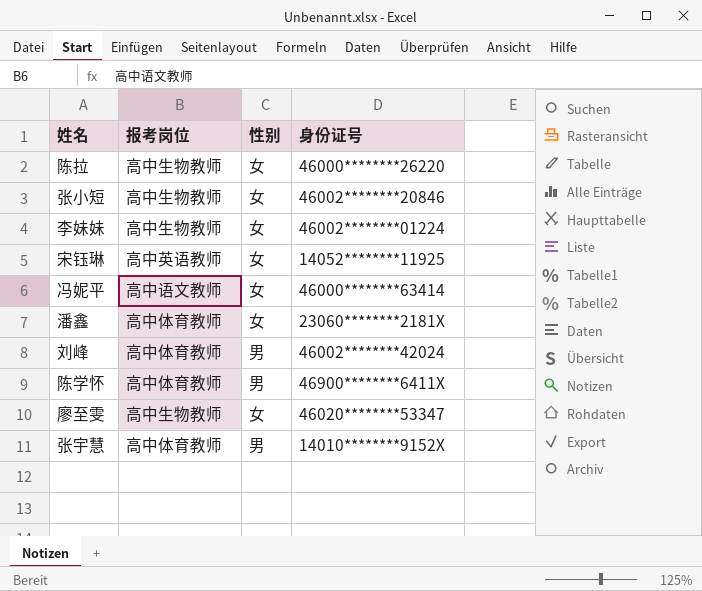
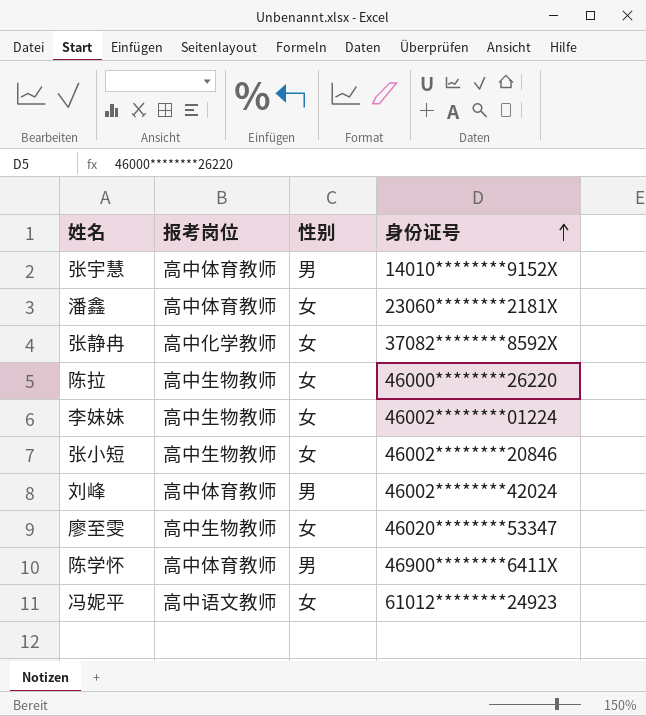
row order: none -> 身份证号 ascending
row 宋钰琳: 高中英语教师 | 女 | 14052********11925 -> none
row 张静冉: none -> 高中化学教师 | 女 | 37082********8592X
冯妮平 | 身份证号: 46000********63414 -> 61012********24923

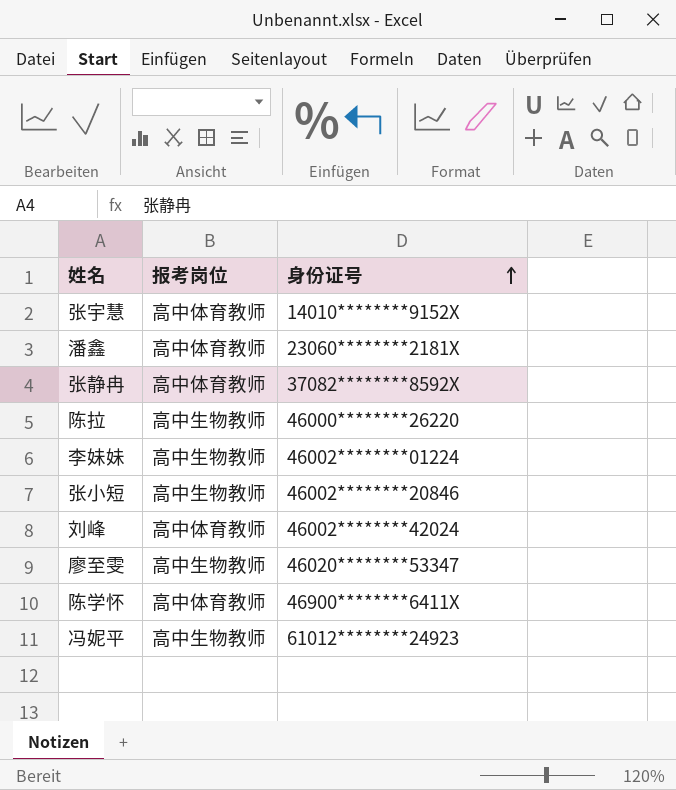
column 性别 | position: 3 -> none
张静冉 | 报考岗位: 高中化学教师 -> 高中体育教师
冯妮平 | 报考岗位: 高中语文教师 -> 高中生物教师

